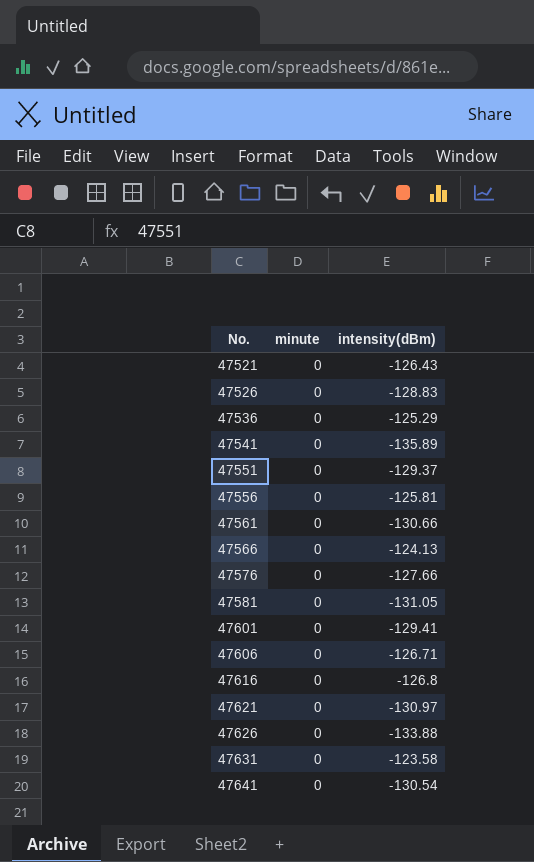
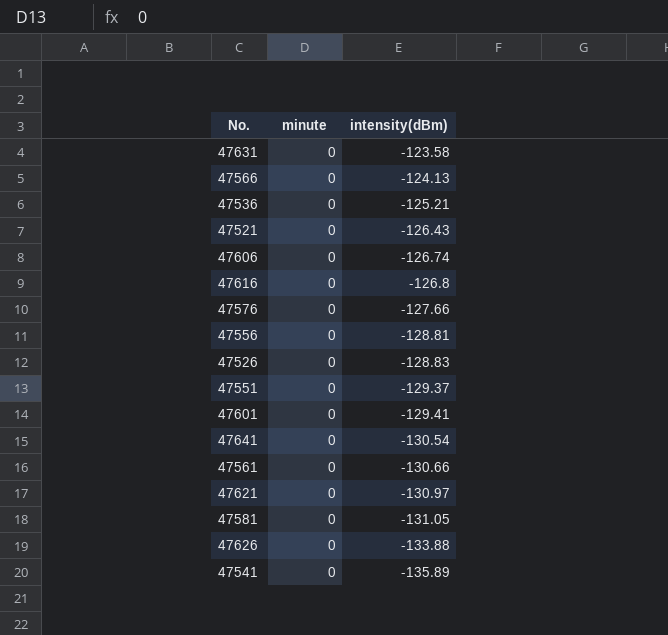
row order: No. ascending -> intensity(dBm) descending
47536 | intensity(dBm): -125.29 -> -125.21
47606 | intensity(dBm): -126.71 -> -126.74
47556 | intensity(dBm): -125.81 -> -128.81

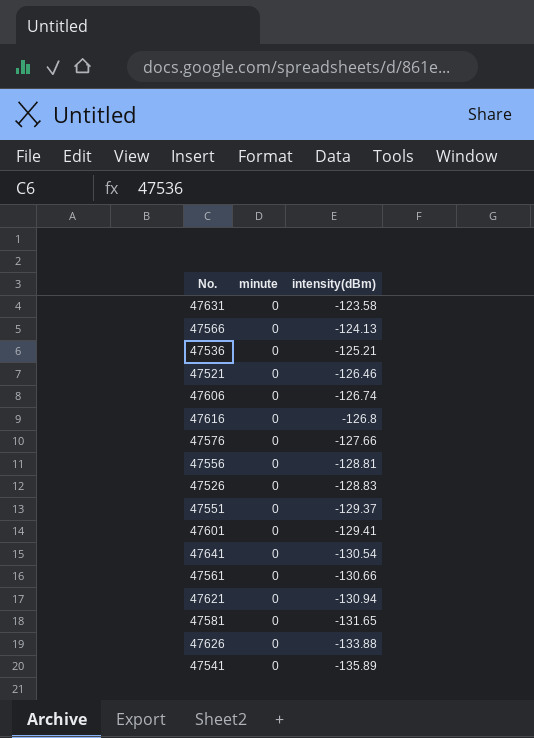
47521 | intensity(dBm): -126.43 -> -126.46
47621 | intensity(dBm): -130.97 -> -130.94
47581 | intensity(dBm): -131.05 -> -131.65

